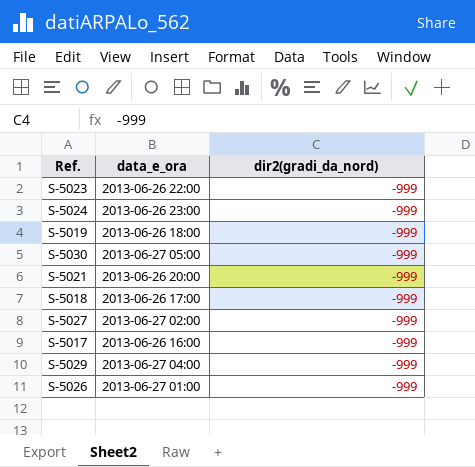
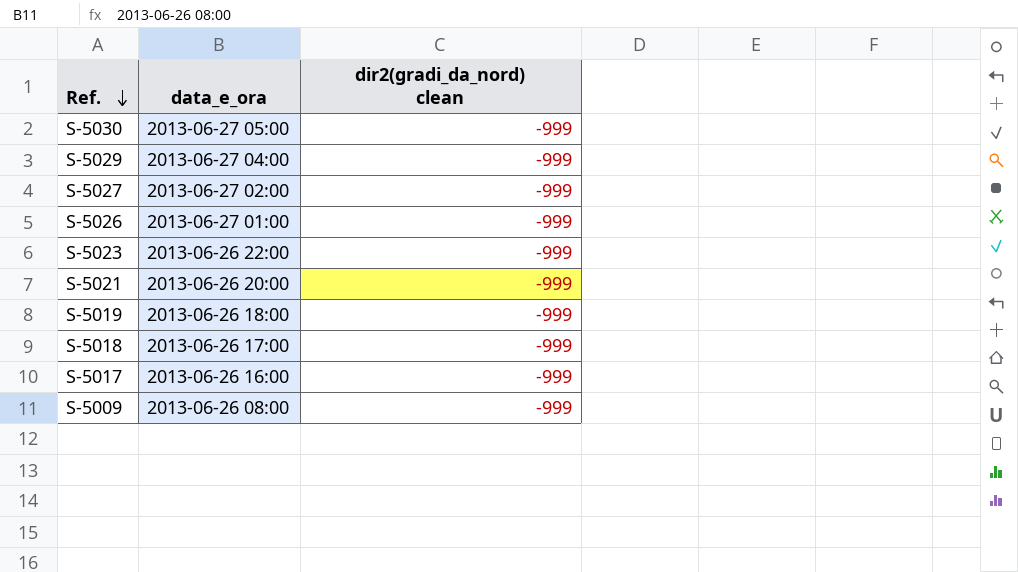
row order: none -> Ref. descending
column name: dir2(gradi_da_nord) -> dir2(gradi_da_nord) clean
row S-5024: 2013-06-26 23:00 | -999 -> none
row S-5009: none -> 2013-06-26 08:00 | -999

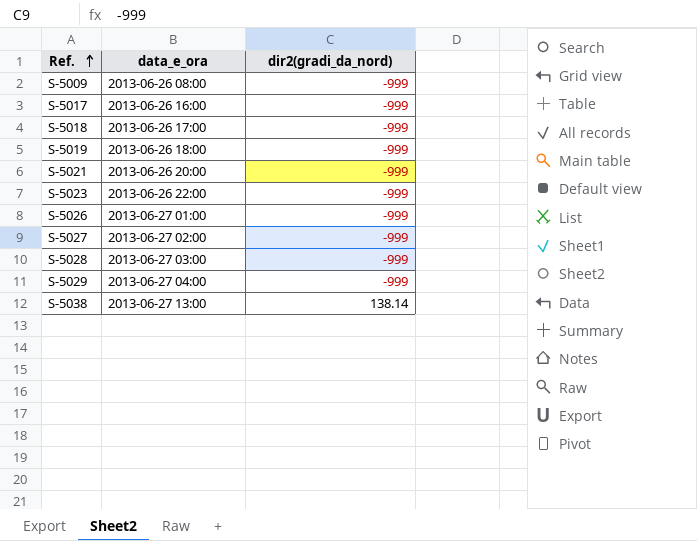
row order: Ref. descending -> Ref. ascending
column name: dir2(gradi_da_nord) clean -> dir2(gradi_da_nord)
row S-5030: 2013-06-27 05:00 | -999 -> none
row S-5028: none -> 2013-06-27 03:00 | -999
row S-5038: none -> 2013-06-27 13:00 | 138.14

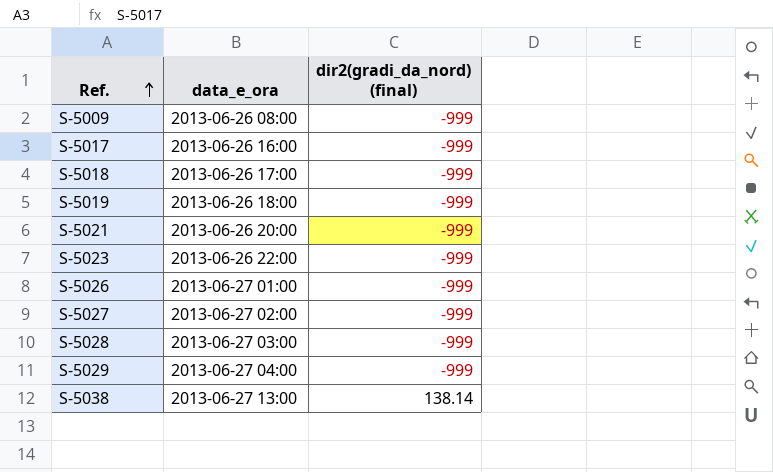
column name: dir2(gradi_da_nord) -> dir2(gradi_da_nord) (final)

